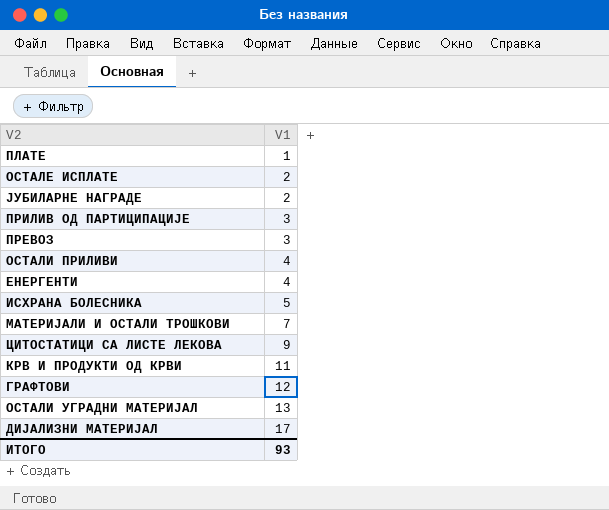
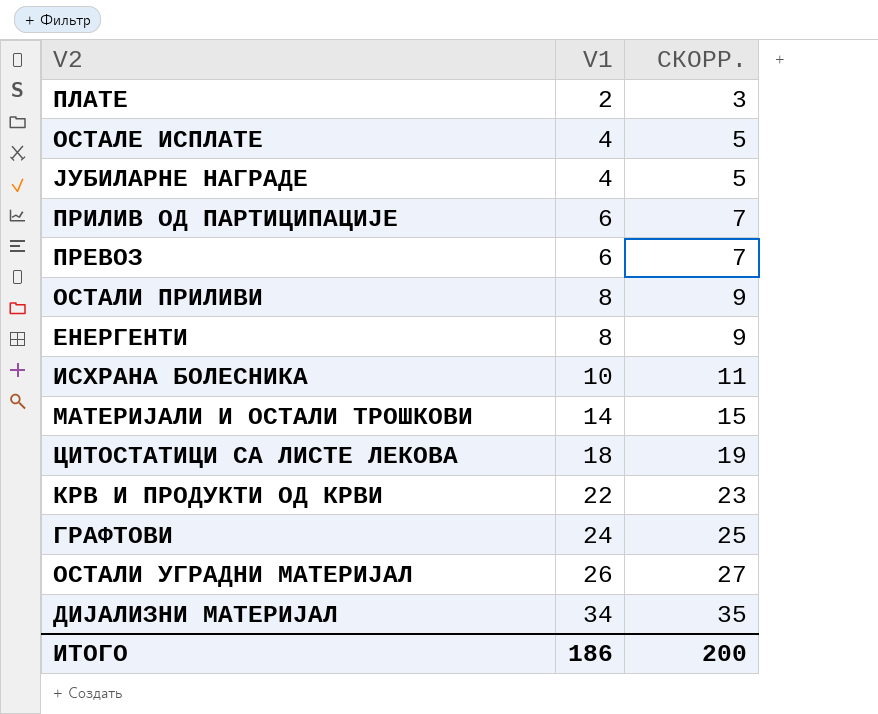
column СКОРР. | formula: none -> [V1] + 1
ПЛАТЕ | V1: 1 -> 2
ОСТАЛЕ ИСПЛАТЕ | V1: 2 -> 4
ЈУБИЛАРНЕ НАГРАДЕ | V1: 2 -> 4
ПРИЛИВ ОД ПАРТИЦИПАЦИЈЕ | V1: 3 -> 6
ПРЕВОЗ | V1: 3 -> 6
ОСТАЛИ ПРИЛИВИ | V1: 4 -> 8
ЕНЕРГЕНТИ | V1: 4 -> 8
ИСХРАНА БОЛЕСНИКА | V1: 5 -> 10
МАТЕРИЈАЛИ И ОСТАЛИ ТРОШКОВИ | V1: 7 -> 14
ЦИТОСТАТИЦИ СА ЛИСТЕ ЛЕКОВА | V1: 9 -> 18
КРВ И ПРОДУКТИ ОД КРВИ | V1: 11 -> 22
ГРАФТОВИ | V1: 12 -> 24
ОСТАЛИ УГРАДНИ МАТЕРИЈАЛ | V1: 13 -> 26
ДИЈАЛИЗНИ МАТЕРИЈАЛ | V1: 17 -> 34
ИТОГО | V1: 93 -> 186

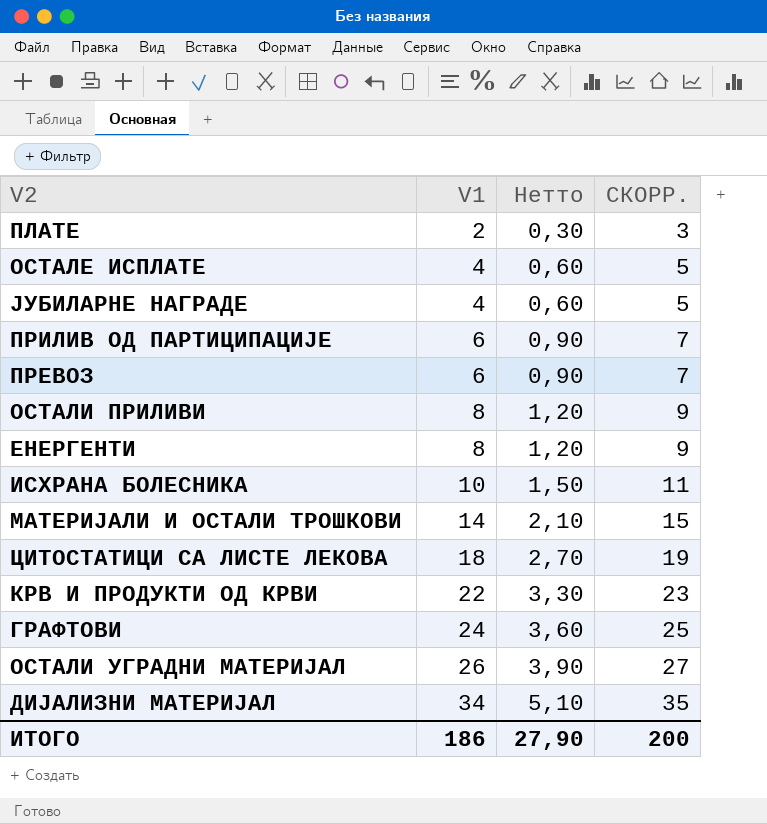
column Нетто | formula: none -> [V1] * 0,15

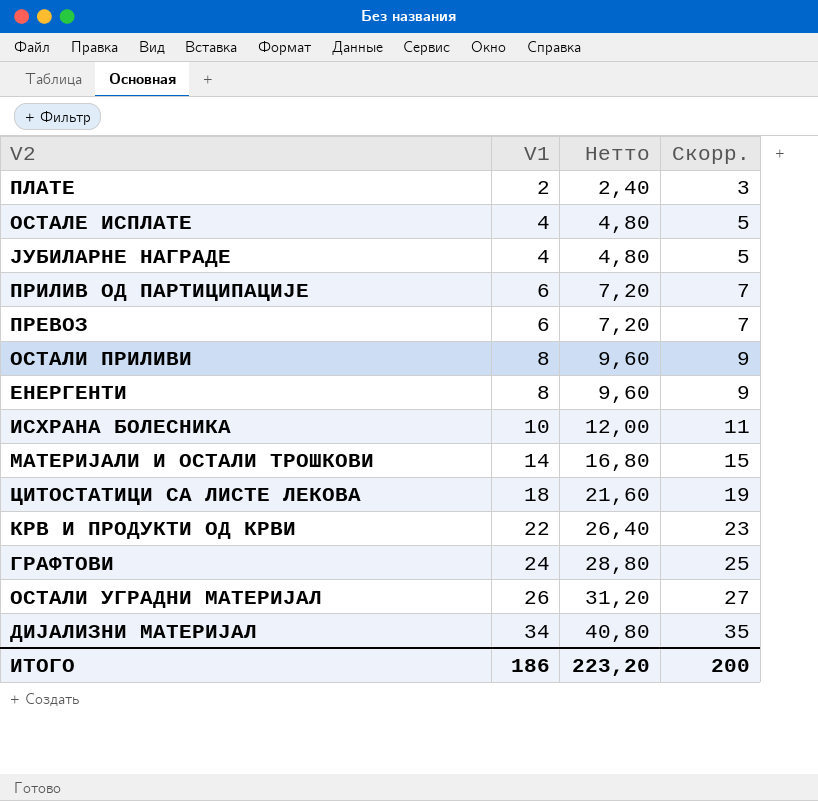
column Нетто | formula: [V1] * 0,15 -> [V1] * 1,2
column name: СКОРР. -> Скорр.
ИТОГО | Нетто: 27,90 -> 223,20

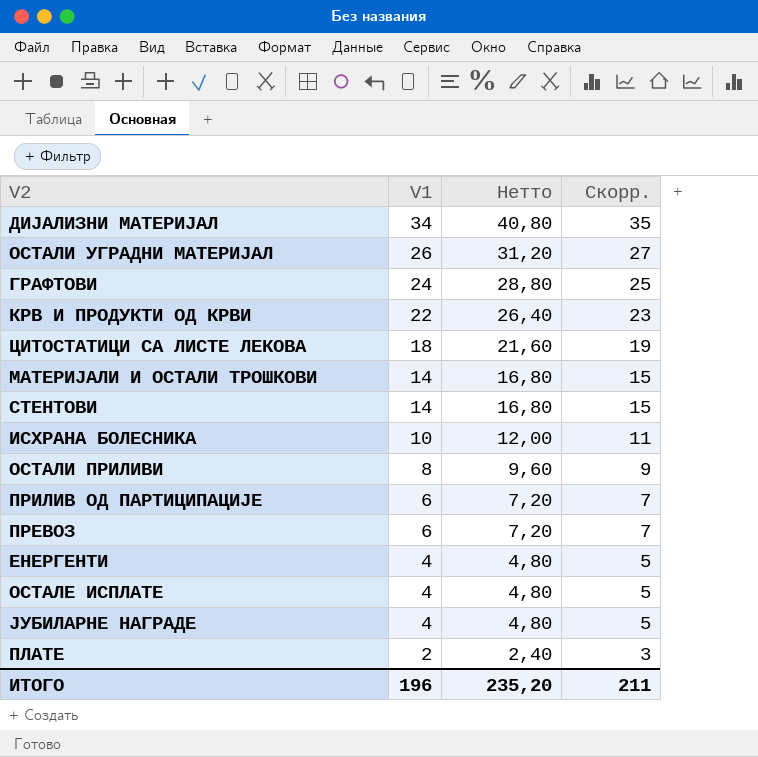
row order: V1 ascending -> V1 descending
row СТЕНТОВИ: none -> 14 | 16,80 | 15
ЕНЕРГЕНТИ | V1: 8 -> 4
ЕНЕРГЕНТИ | Нетто: 9,60 -> 4,80
ЕНЕРГЕНТИ | Скорр.: 9 -> 5
ИТОГО | V1: 186 -> 196
ИТОГО | Нетто: 223,20 -> 235,20
ИТОГО | Скорр.: 200 -> 211

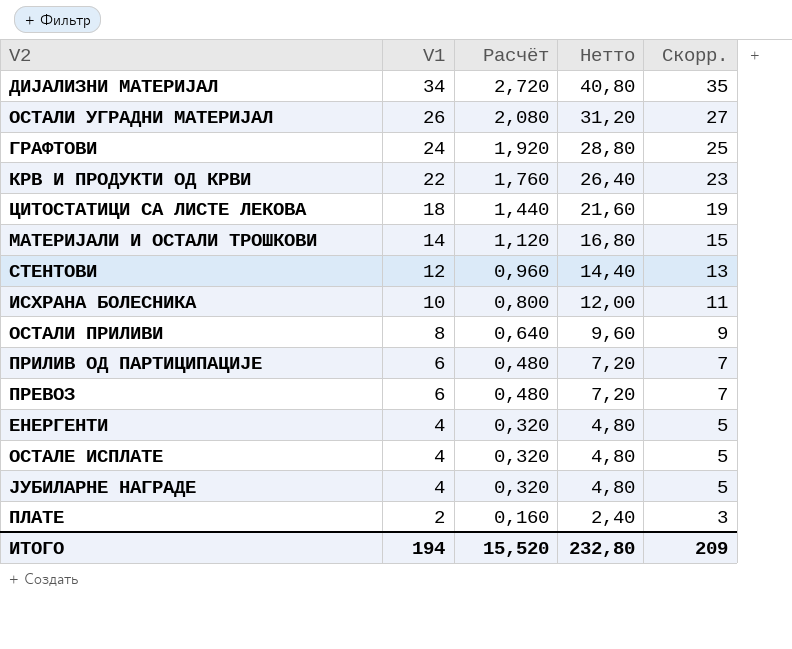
column Расчёт | formula: none -> [V1] * 0,08
СТЕНТОВИ | V1: 14 -> 12
СТЕНТОВИ | Нетто: 16,80 -> 14,40
СТЕНТОВИ | Скорр.: 15 -> 13
ИТОГО | V1: 196 -> 194
ИТОГО | Нетто: 235,20 -> 232,80
ИТОГО | Скорр.: 211 -> 209

